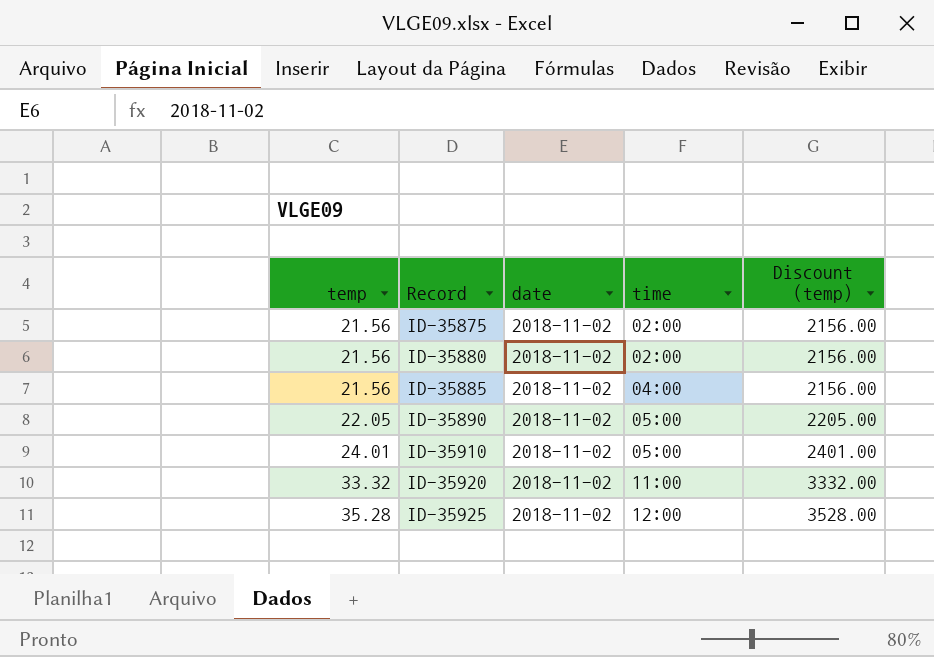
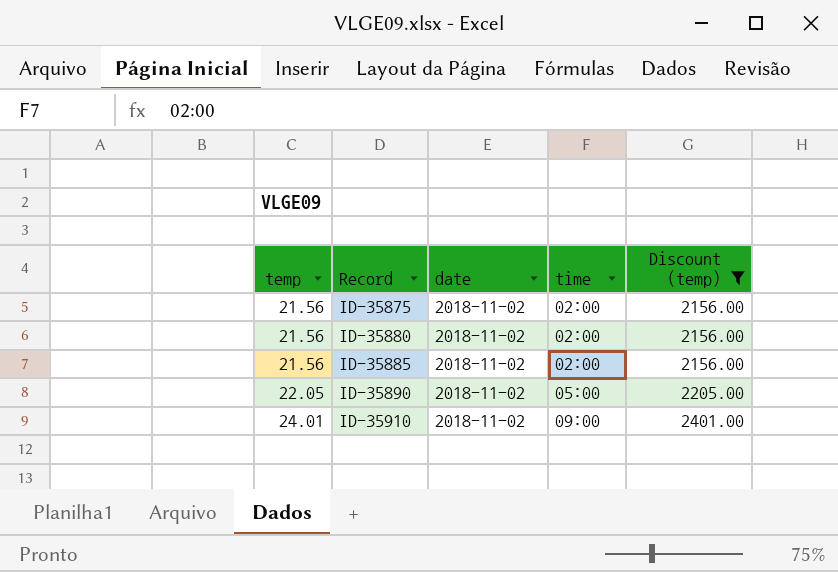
filter: none -> Discount (temp) <= 2401.00
ID-35885 | time: 04:00 -> 02:00
ID-35910 | time: 05:00 -> 09:00

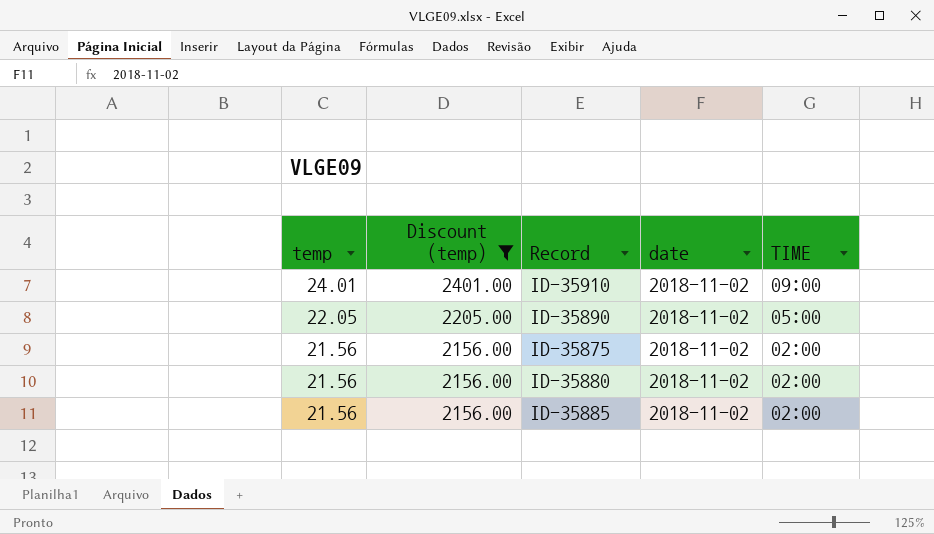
row order: temp ascending -> temp descending
column Discount (temp) | position: 5 -> 2
column name: time -> TIME

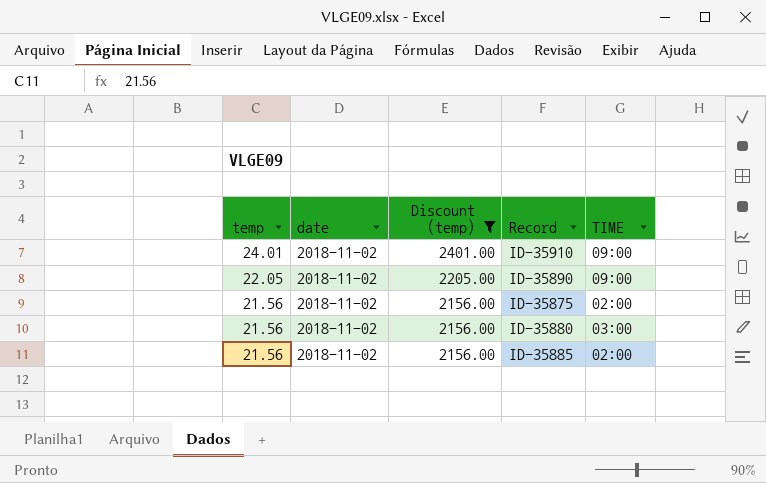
column date | position: 4 -> 2
ID-35890 | TIME: 05:00 -> 09:00
ID-35880 | TIME: 02:00 -> 03:00

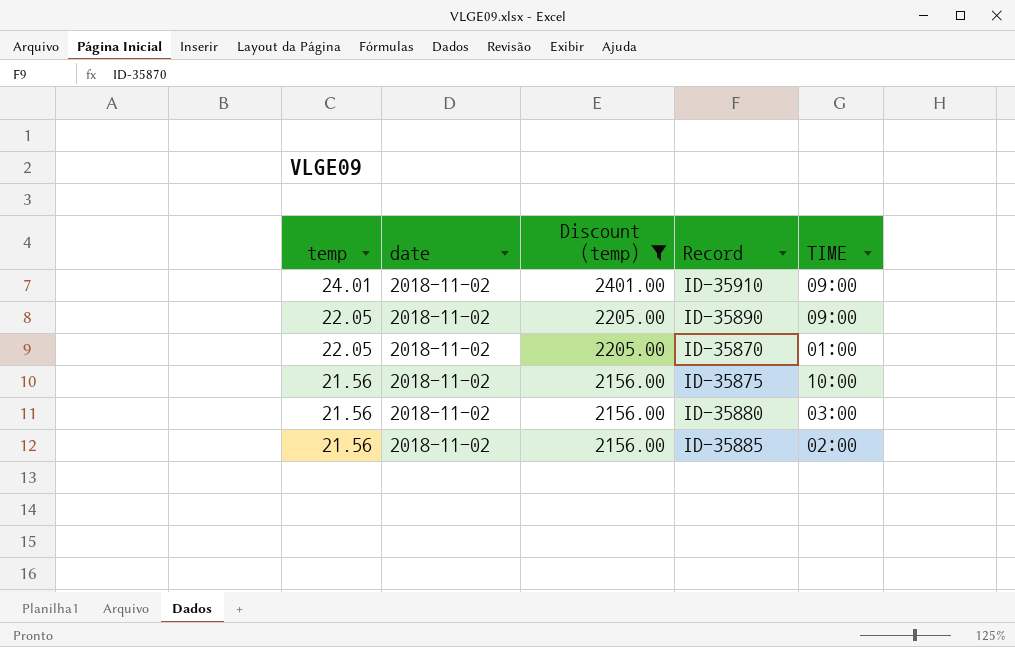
row ID-35870: none -> 22.05 | 2018-11-02 | 2205.00 | 01:00
ID-35875 | TIME: 02:00 -> 10:00

